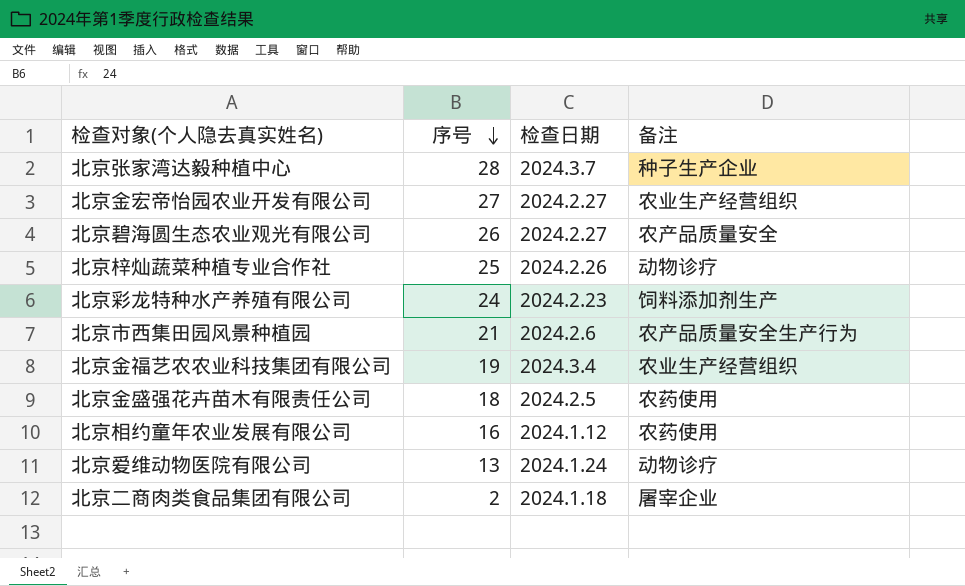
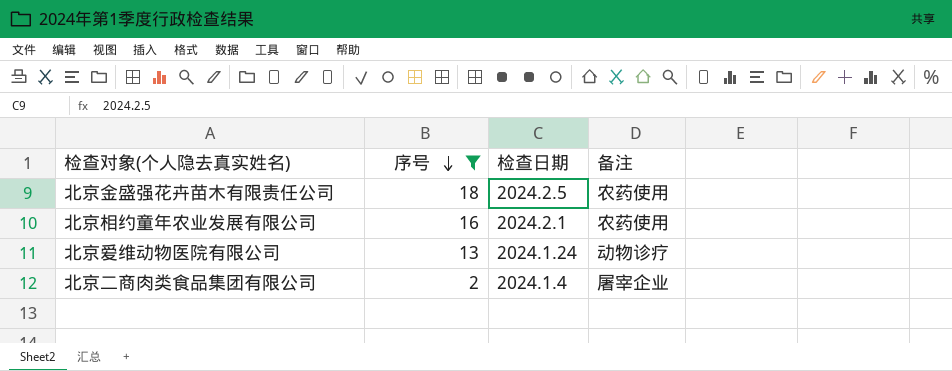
filter: none -> 序号 <= 18
北京相约童年农业发展有限公司 | 检查日期: 2024.1.12 -> 2024.2.1
北京二商肉类食品集团有限公司 | 检查日期: 2024.1.18 -> 2024.1.4

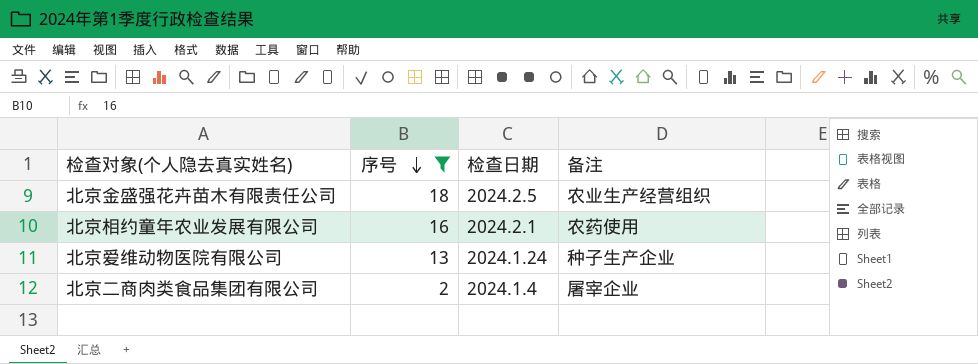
北京金盛强花卉苗木有限责任公司 | 备注: 农药使用 -> 农业生产经营组织
北京爱维动物医院有限公司 | 备注: 动物诊疗 -> 种子生产企业

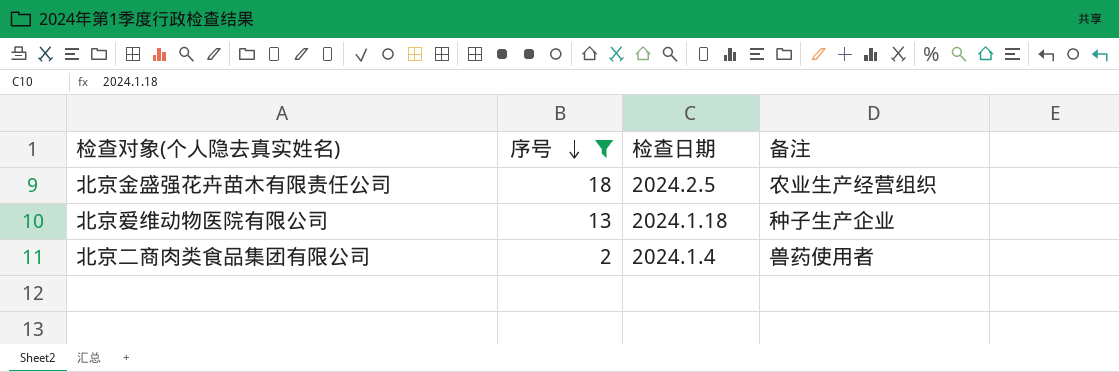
row 北京相约童年农业发展有限公司: 16 | 2024.2.1 | 农药使用 -> none
北京爱维动物医院有限公司 | 检查日期: 2024.1.24 -> 2024.1.18
北京二商肉类食品集团有限公司 | 备注: 屠宰企业 -> 兽药使用者

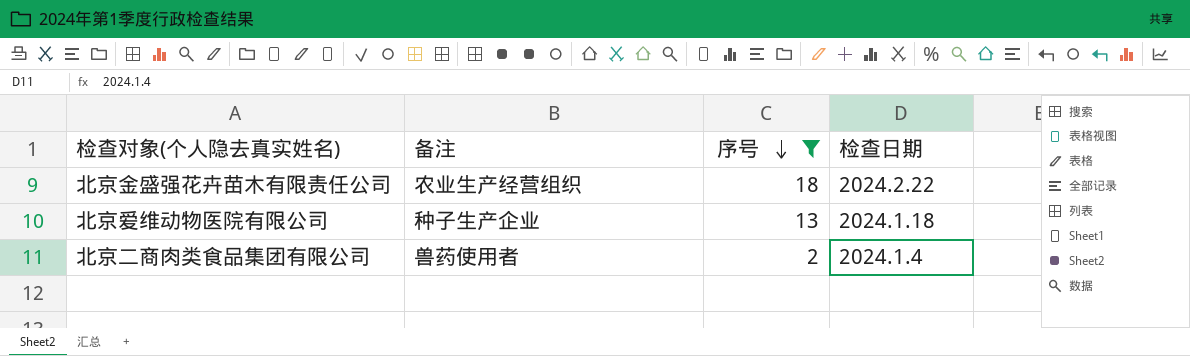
column 备注 | position: 4 -> 2
北京金盛强花卉苗木有限责任公司 | 检查日期: 2024.2.5 -> 2024.2.22

